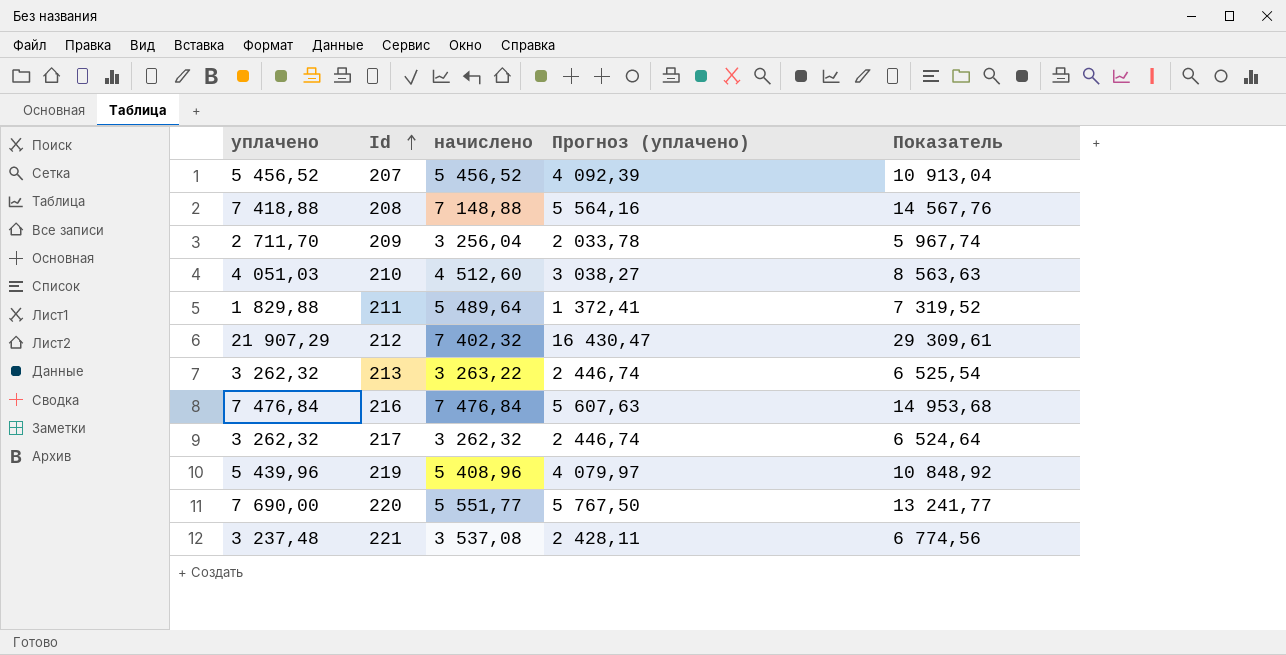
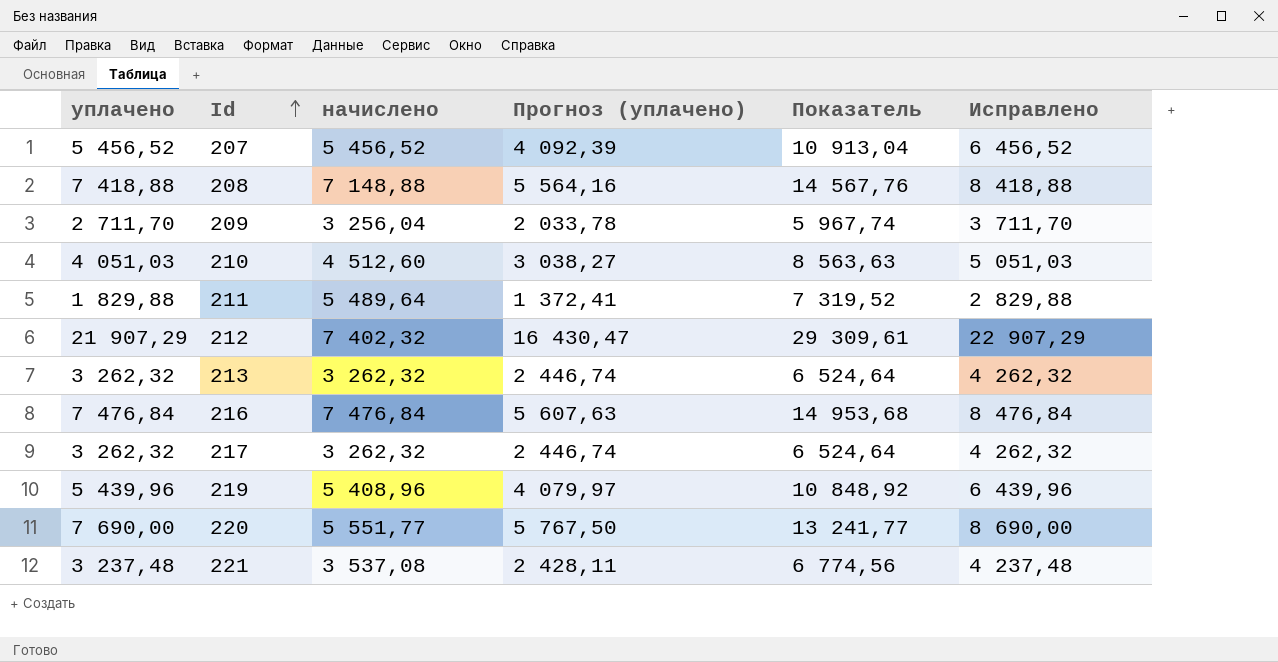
column Исправлено | formula: none -> [уплачено] + 1000
213 | начислено: 3 263,22 -> 3 262,32
213 | Показатель: 6 525,54 -> 6 524,64

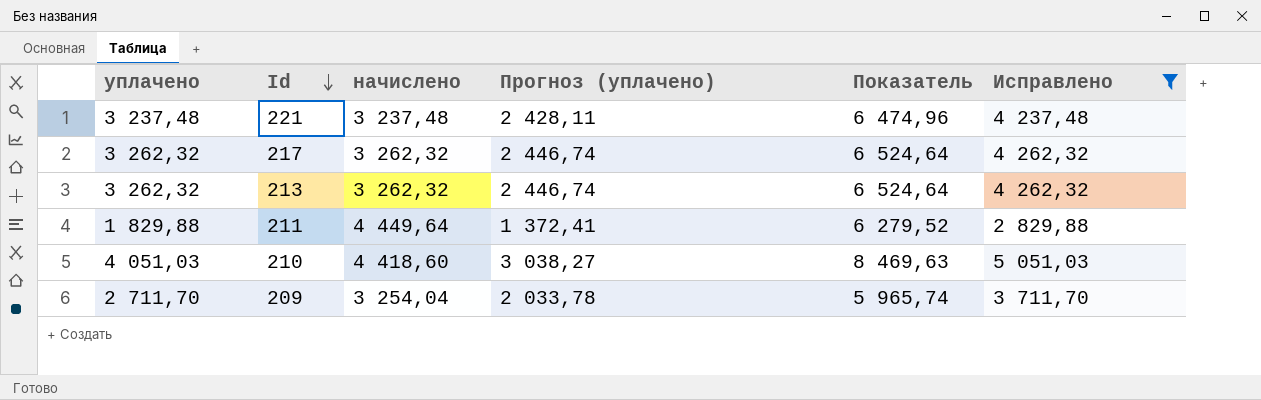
filter: none -> Исправлено <= 5 051,03
row order: Id ascending -> Id descending
221 | начислено: 3 537,08 -> 3 237,48
221 | Показатель: 6 774,56 -> 6 474,96
211 | начислено: 5 489,64 -> 4 449,64
211 | Показатель: 7 319,52 -> 6 279,52
210 | начислено: 4 512,60 -> 4 418,60
210 | Показатель: 8 563,63 -> 8 469,63
209 | начислено: 3 256,04 -> 3 254,04
209 | Показатель: 5 967,74 -> 5 965,74

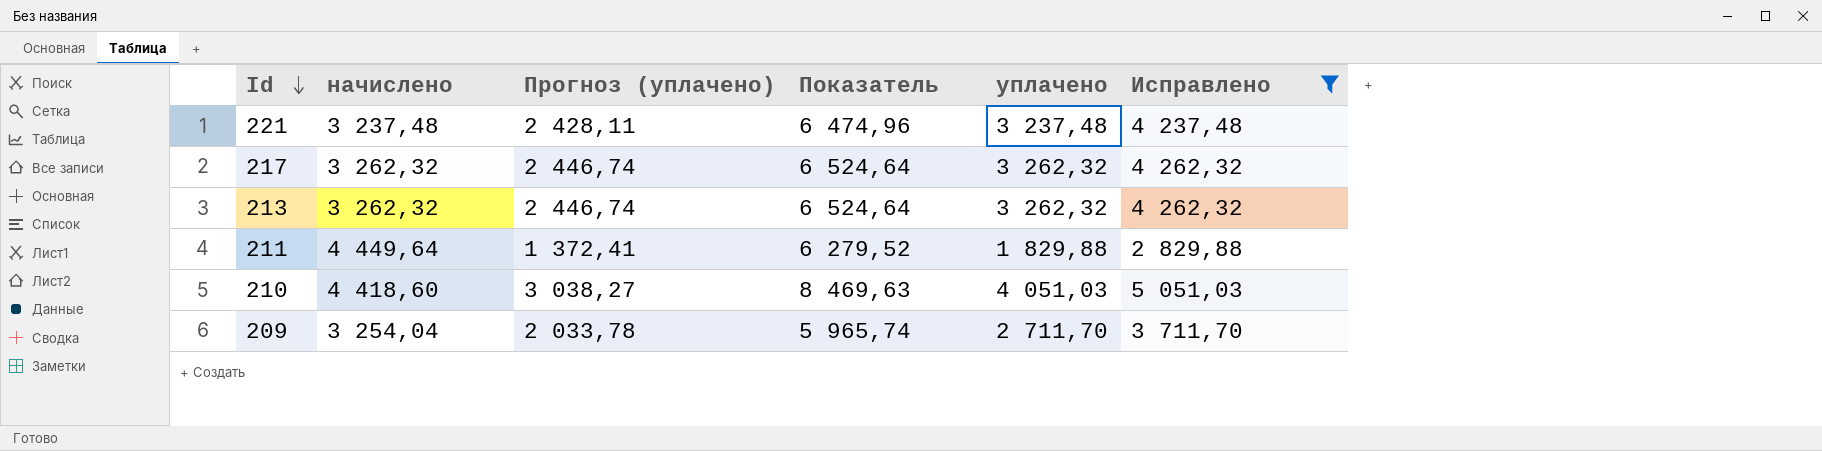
column уплачено | position: 1 -> 5

